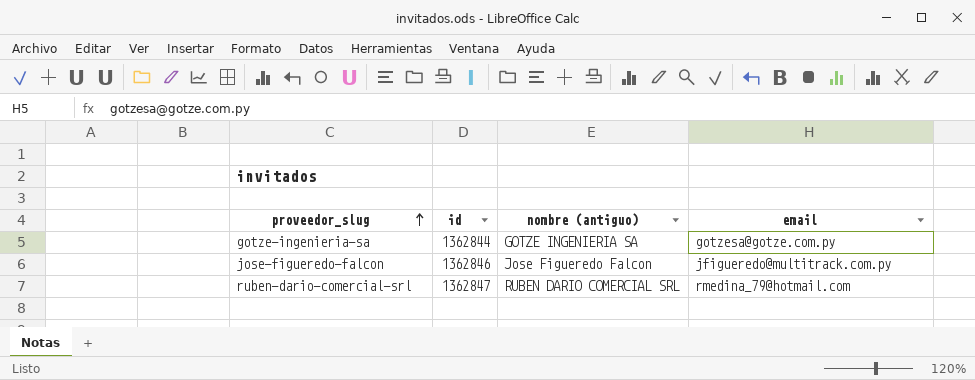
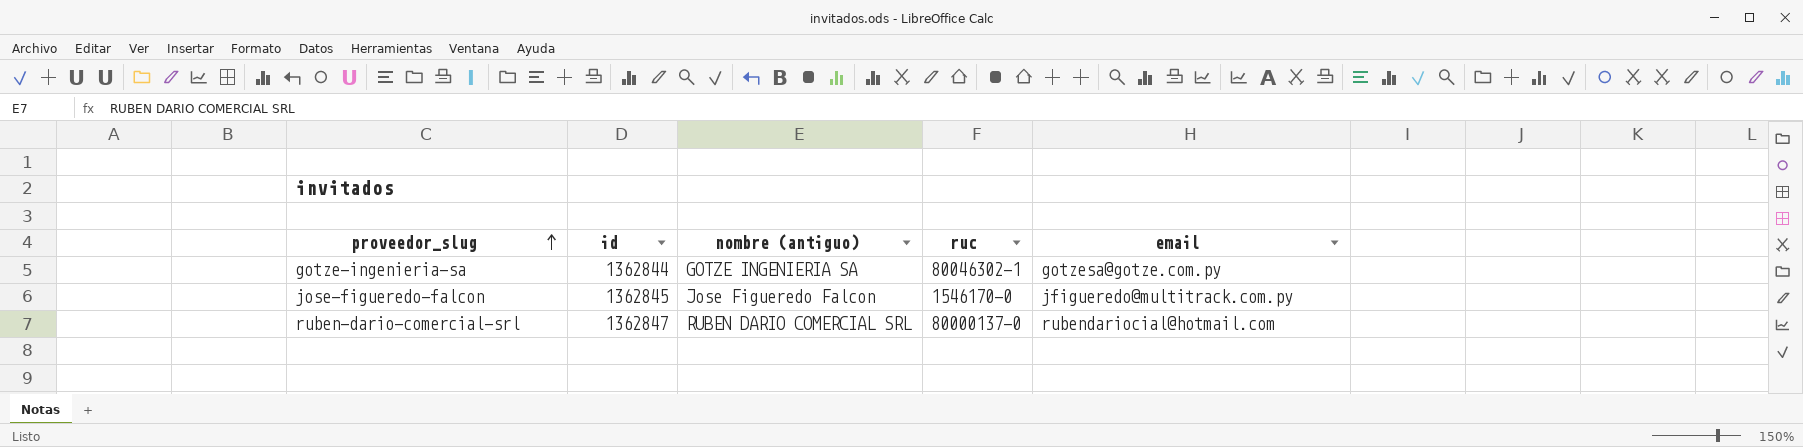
column ruc | position: none -> 4
jose-figueredo-falcon | id: 1362846 -> 1362845
ruben-dario-comercial-srl | email: rmedina_79@hotmail.com -> rubendariocial@hotmail.com

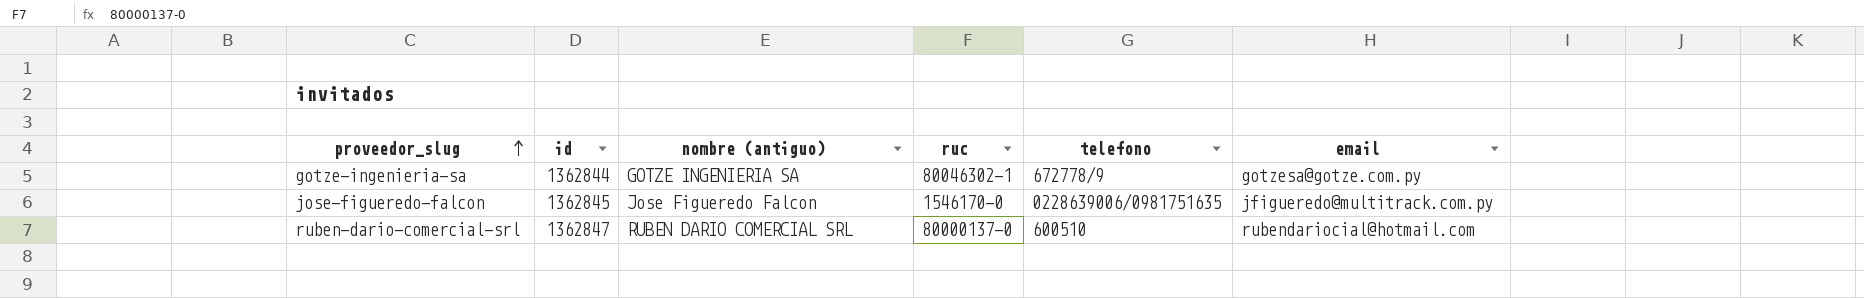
column telefono | position: none -> 5

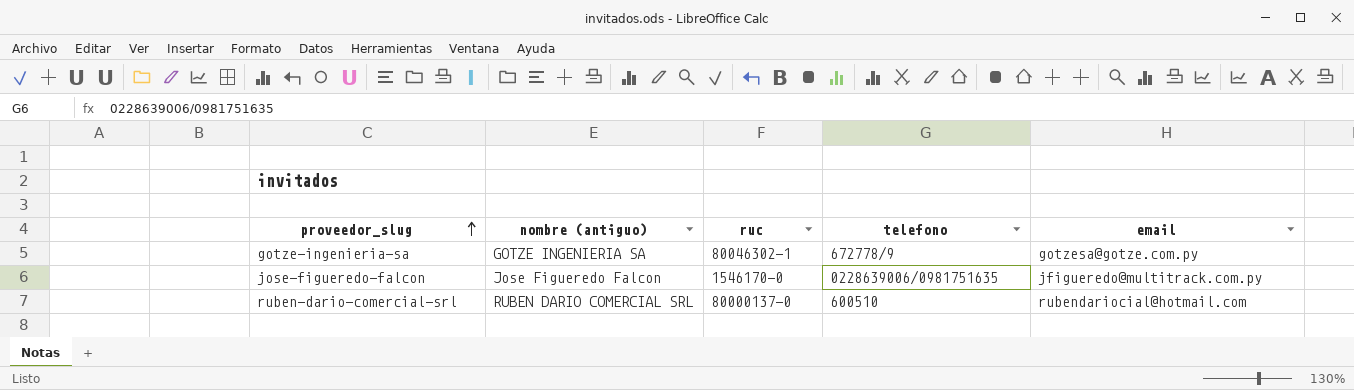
column id | position: 2 -> none

